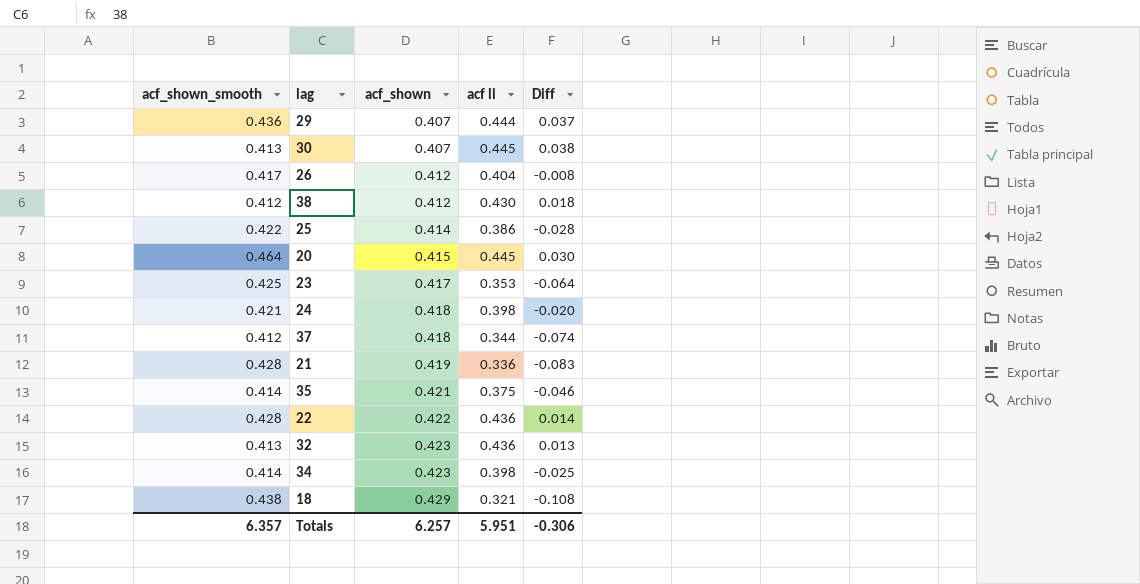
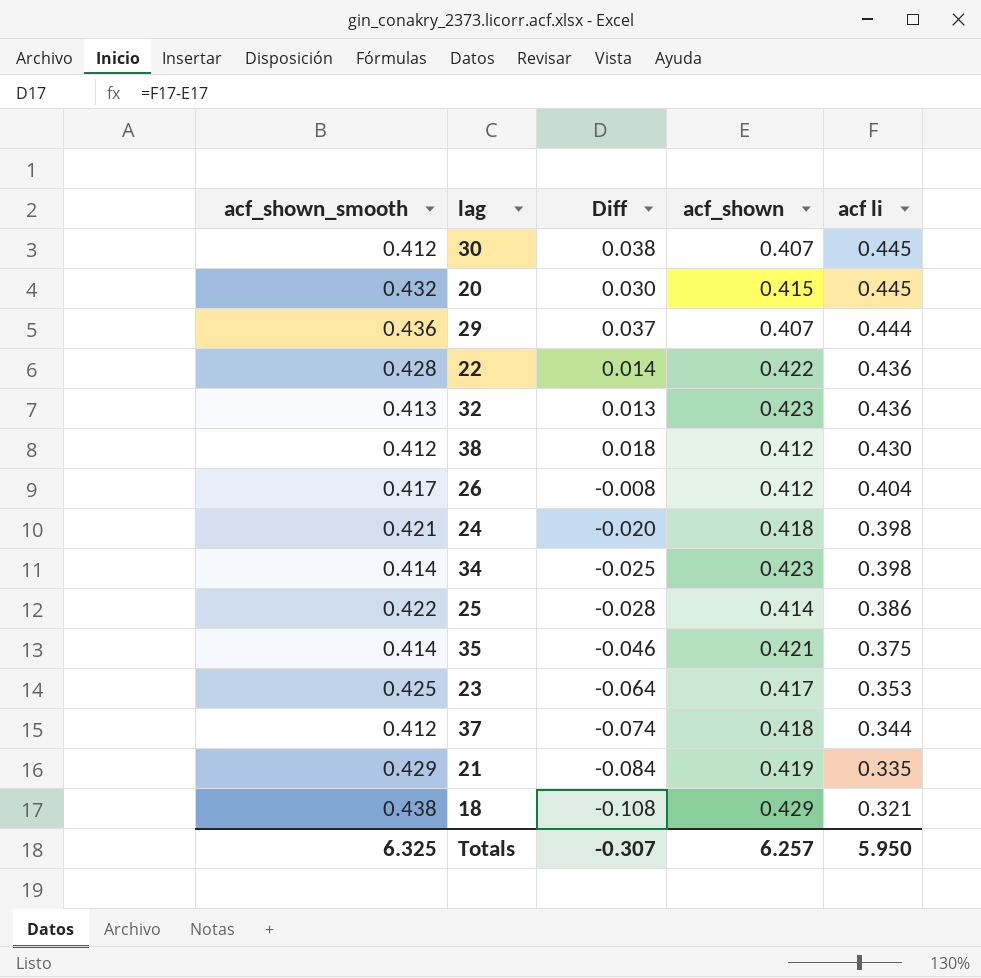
row order: acf_shown ascending -> acf li descending
column Diff | position: 5 -> 3
30 | acf_shown_smooth: 0.413 -> 0.412
20 | acf_shown_smooth: 0.464 -> 0.432
21 | acf_shown_smooth: 0.428 -> 0.429
21 | Diff: -0.083 -> -0.084
21 | acf li: 0.336 -> 0.335
Totals | acf_shown_smooth: 6.357 -> 6.325
Totals | Diff: -0.306 -> -0.307
Totals | acf li: 5.951 -> 5.950

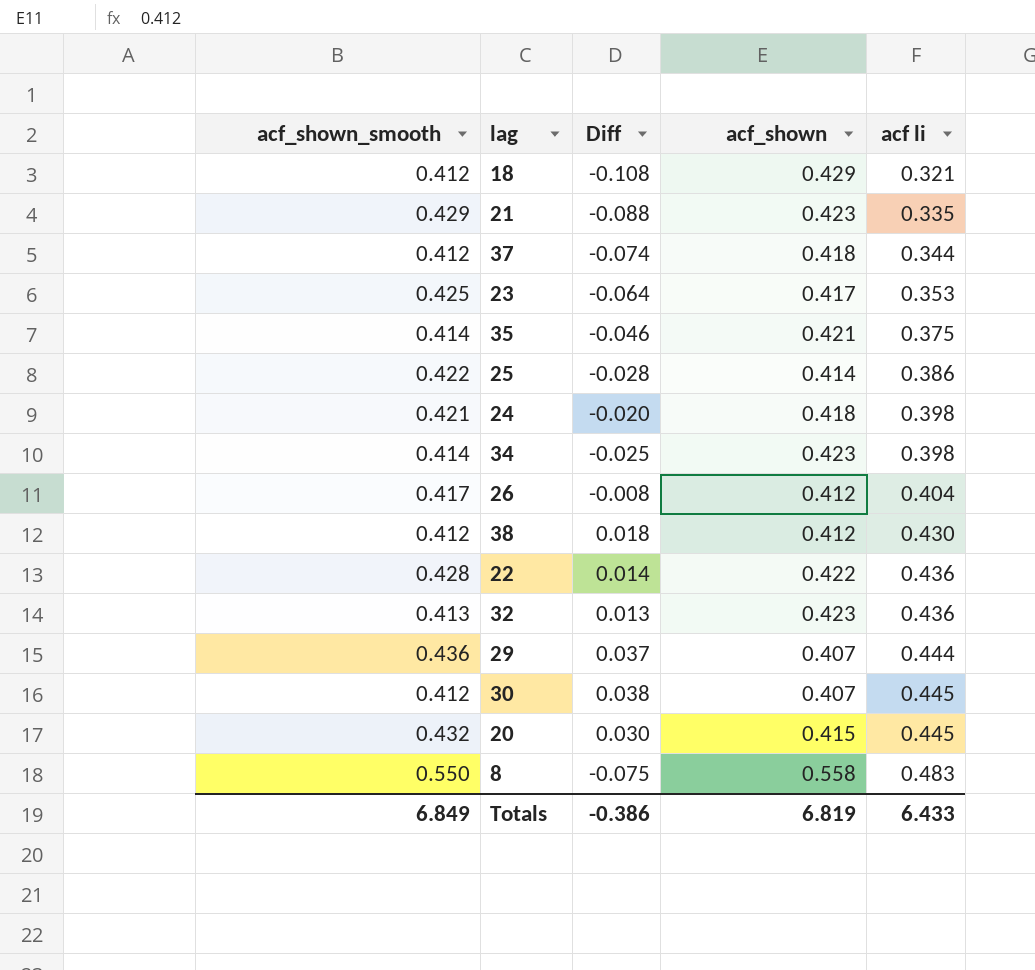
row order: acf li descending -> acf li ascending
18 | acf_shown_smooth: 0.438 -> 0.412
21 | Diff: -0.084 -> -0.088
21 | acf_shown: 0.419 -> 0.423
row 8: none -> 0.550 | -0.075 | 0.558 | 0.483
Totals | acf_shown_smooth: 6.325 -> 6.849
Totals | Diff: -0.307 -> -0.386
Totals | acf_shown: 6.257 -> 6.819
Totals | acf li: 5.950 -> 6.433

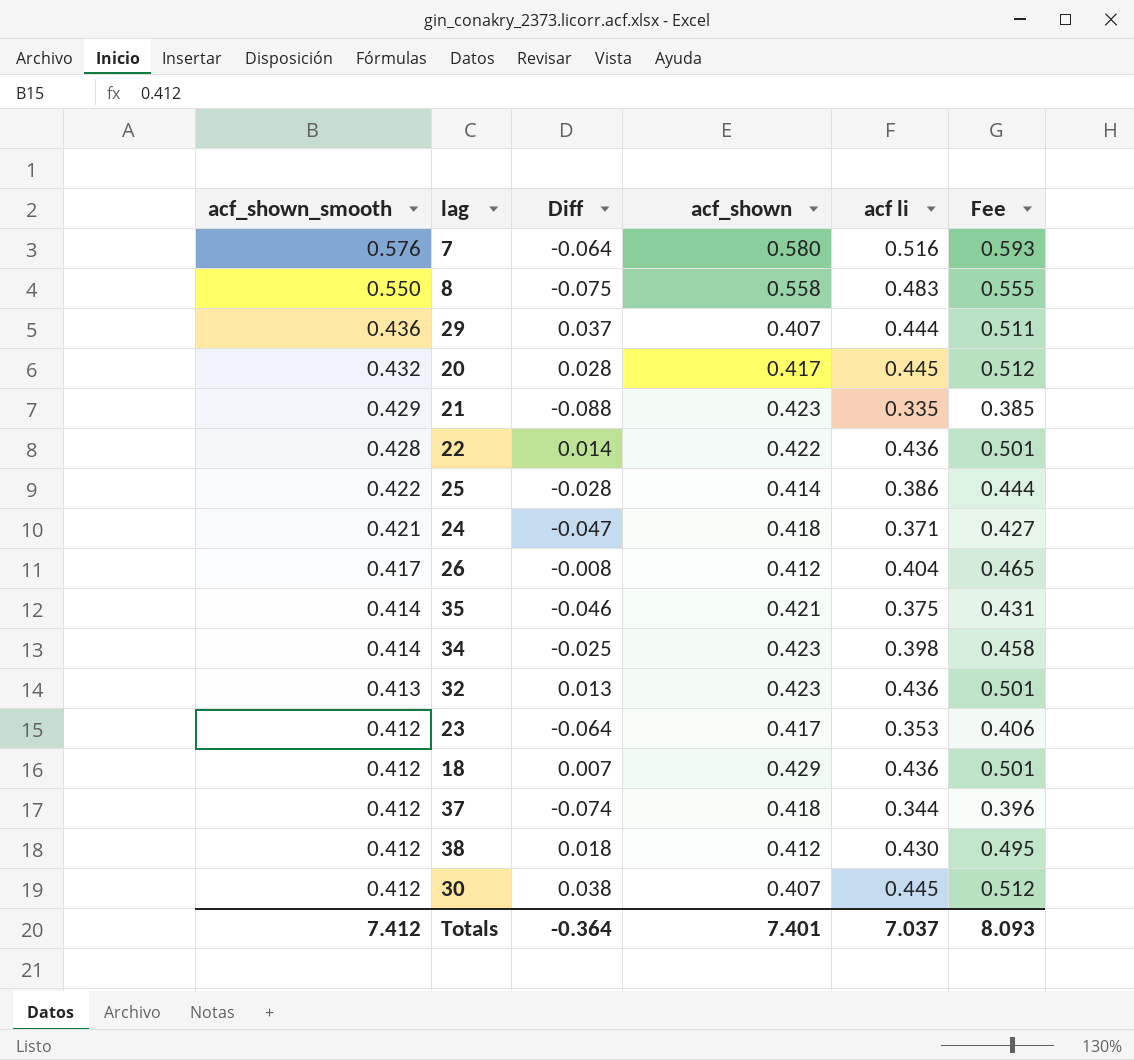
row order: acf li ascending -> acf_shown_smooth descending
column Fee | formula: none -> [acf li] * 1.15
row 7: none -> 0.576 | -0.064 | 0.580 | 0.516 | 0.593
20 | Diff: 0.030 -> 0.028
20 | acf_shown: 0.415 -> 0.417
24 | Diff: -0.020 -> -0.047
24 | acf li: 0.398 -> 0.371
23 | acf_shown_smooth: 0.425 -> 0.412
18 | Diff: -0.108 -> 0.007
18 | acf li: 0.321 -> 0.436
Totals | acf_shown_smooth: 6.849 -> 7.412
Totals | Diff: -0.386 -> -0.364
Totals | acf_shown: 6.819 -> 7.401
Totals | acf li: 6.433 -> 7.037

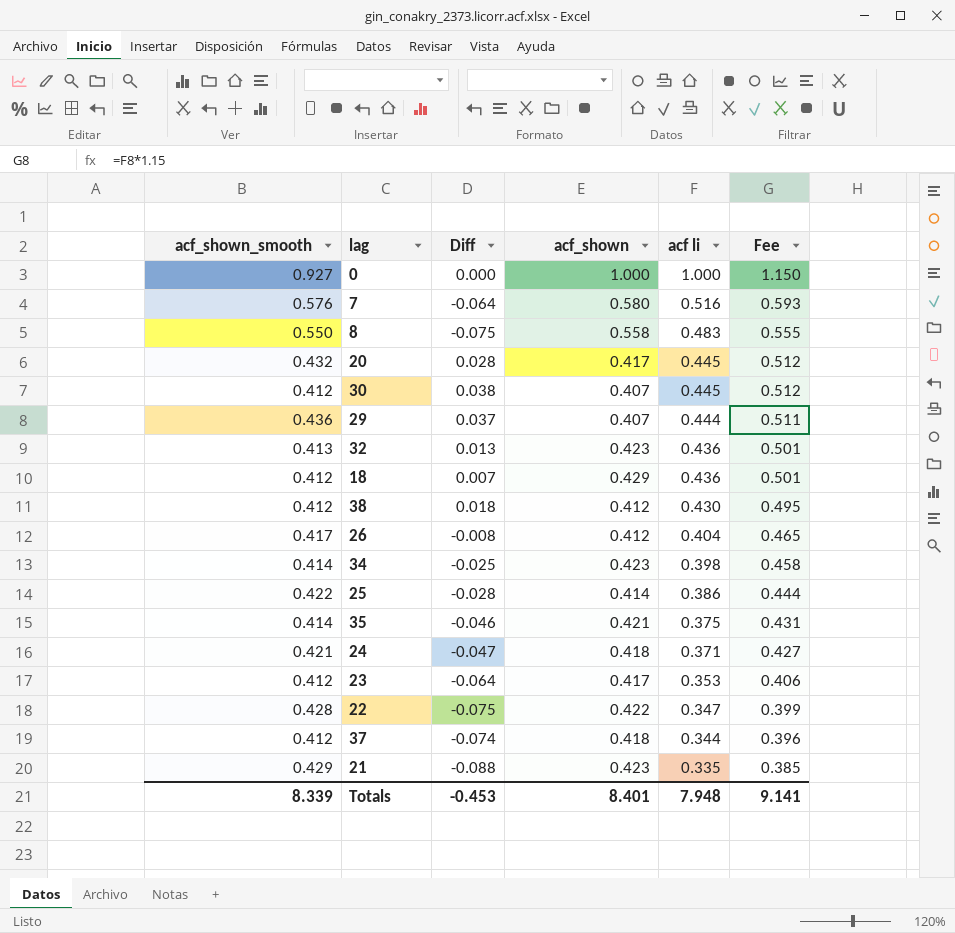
row order: acf_shown_smooth descending -> acf li descending
row 0: none -> 0.927 | 0.000 | 1.000 | 1.000 | 1.150
22 | Diff: 0.014 -> -0.075
22 | acf li: 0.436 -> 0.347
22 | Fee: 0.501 -> 0.399
Totals | acf_shown_smooth: 7.412 -> 8.339
Totals | Diff: -0.364 -> -0.453
Totals | acf_shown: 7.401 -> 8.401
Totals | acf li: 7.037 -> 7.948
Totals | Fee: 8.093 -> 9.141

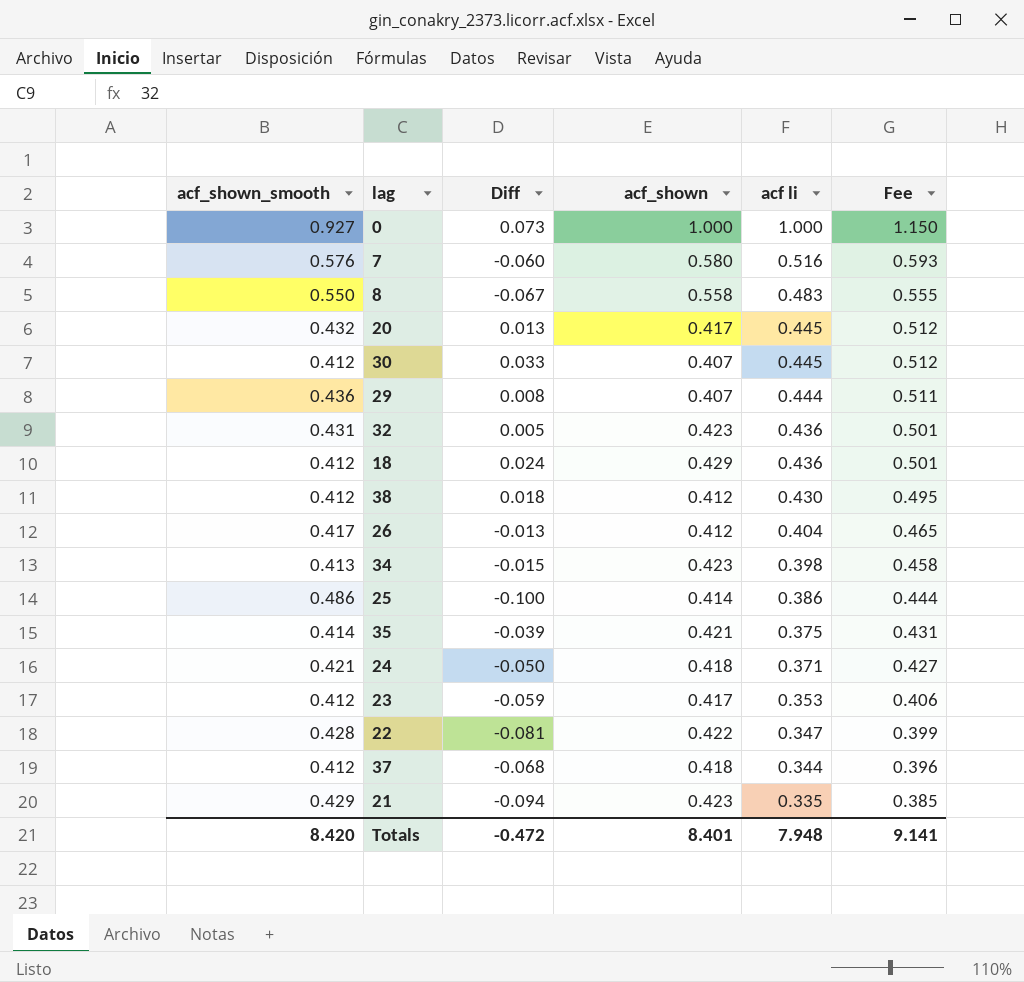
column Diff | formula: [acf li] - [acf_shown] -> [acf li] - [acf_shown_smooth]
32 | acf_shown_smooth: 0.413 -> 0.431
34 | acf_shown_smooth: 0.414 -> 0.413
25 | acf_shown_smooth: 0.422 -> 0.486
Totals | acf_shown_smooth: 8.339 -> 8.420
Totals | Diff: -0.453 -> -0.472

